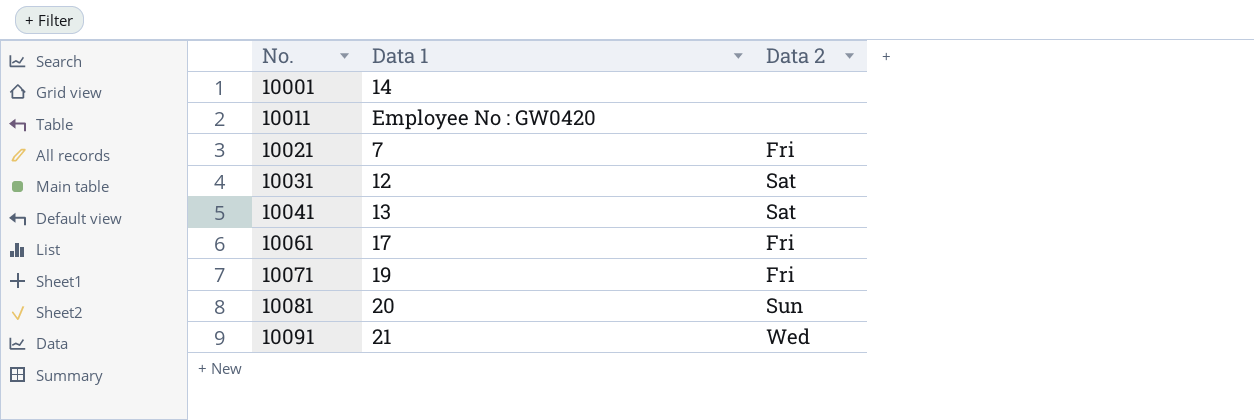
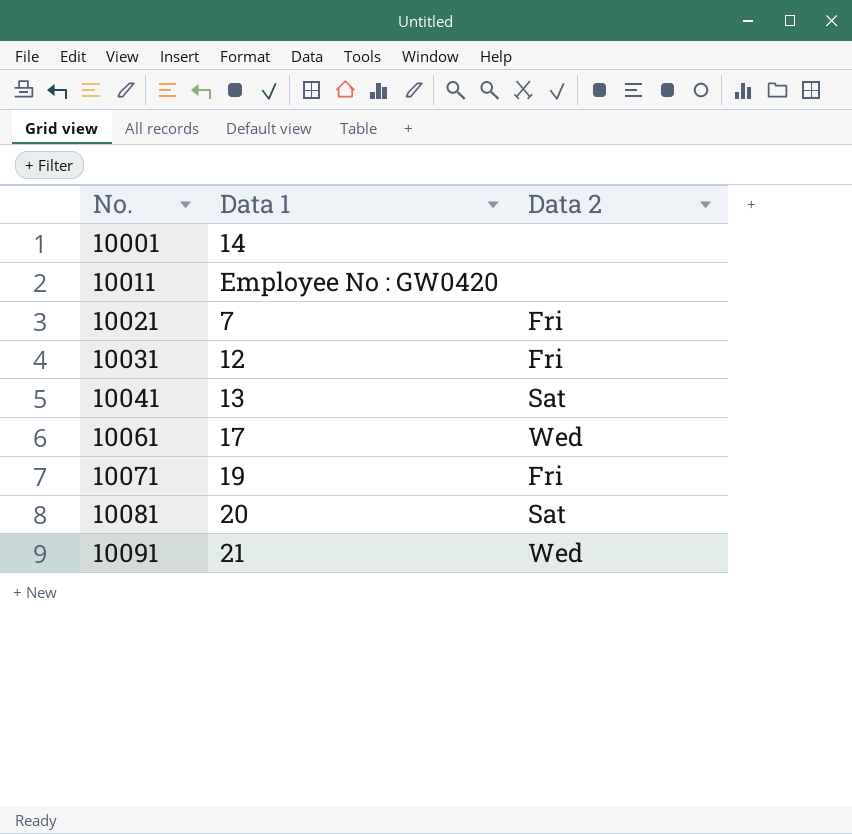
10031 | Data 2: Sat -> Fri
10061 | Data 2: Fri -> Wed
10081 | Data 2: Sun -> Sat

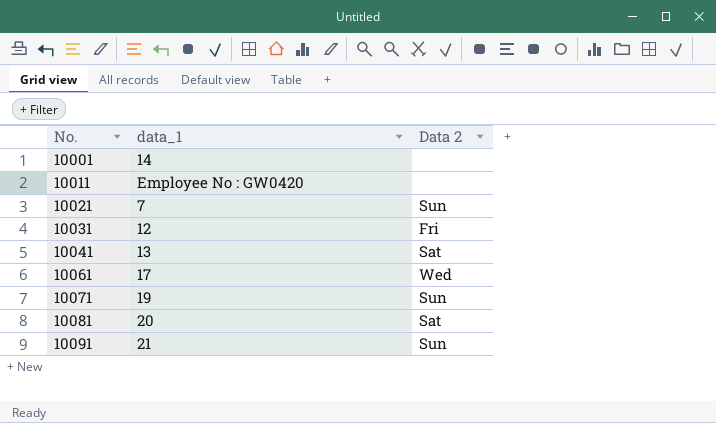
column name: Data 1 -> data_1
10021 | Data 2: Fri -> Sun
10071 | Data 2: Fri -> Sun
10091 | Data 2: Wed -> Sun

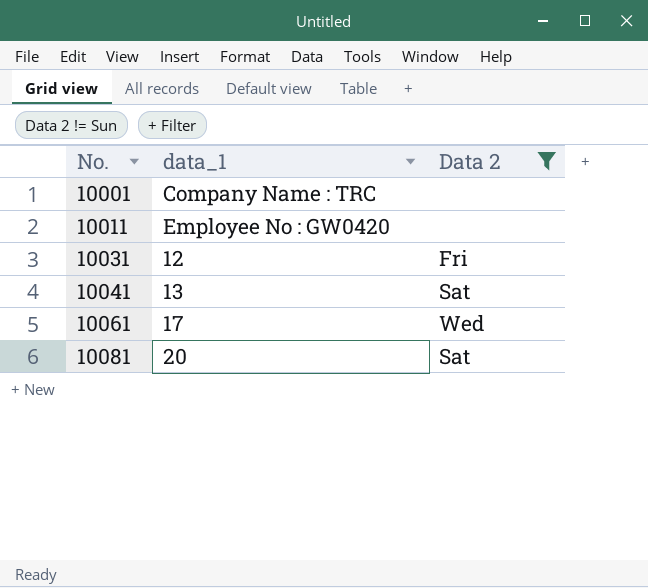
filter: none -> Data 2 != Sun
10001 | data_1: 14 -> Company Name : TRC

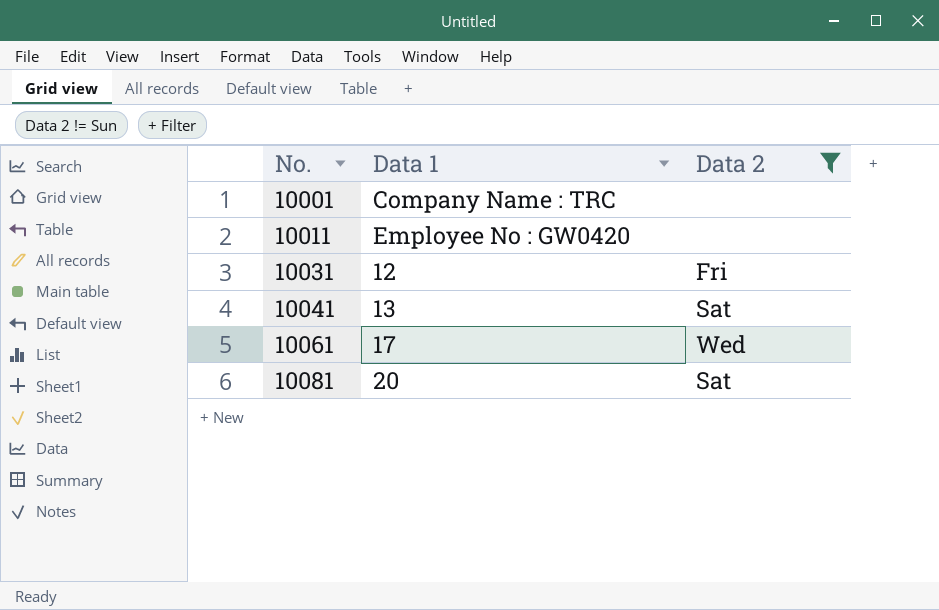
column name: data_1 -> Data 1

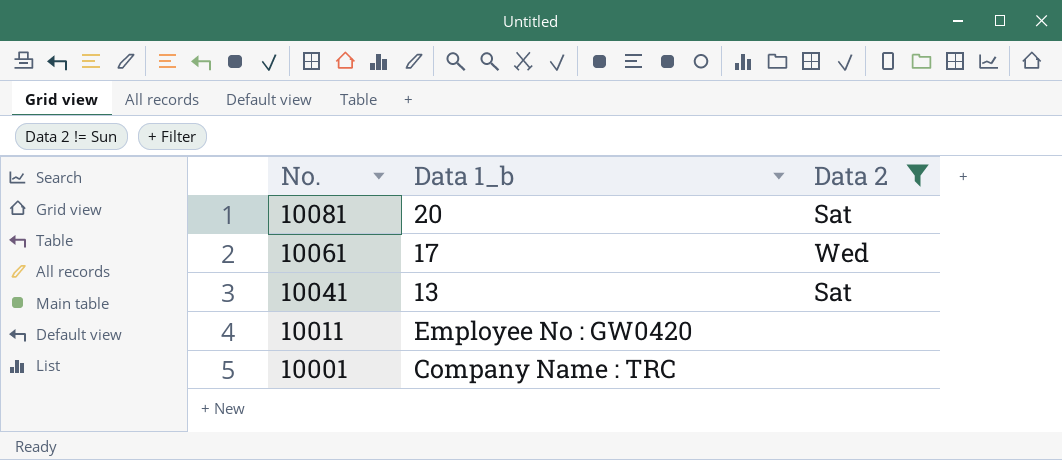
row order: No. ascending -> No. descending
column name: Data 1 -> Data 1_b
row 10031: 12 | Fri -> none

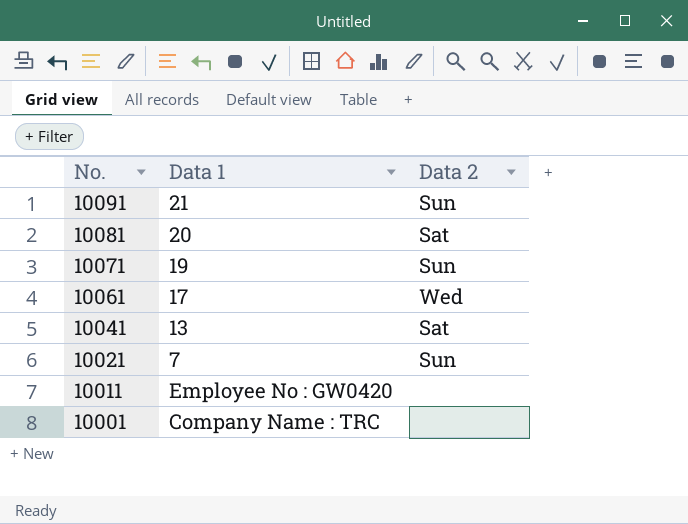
filter: Data 2 != Sun -> none
column name: Data 1_b -> Data 1

